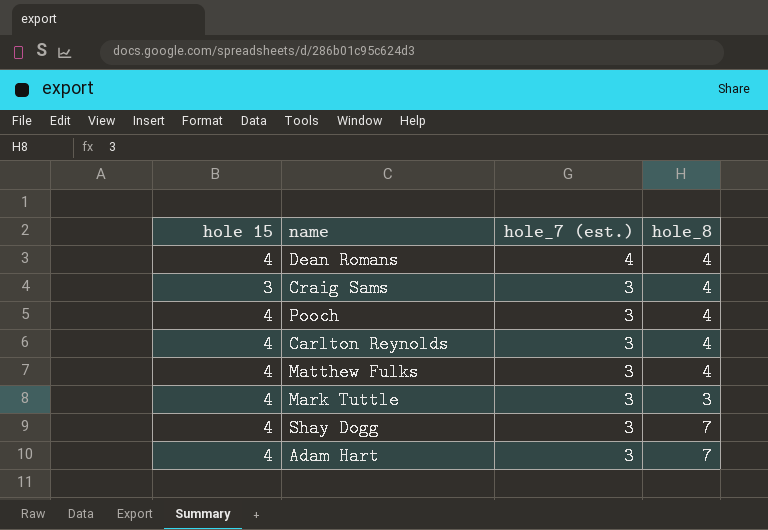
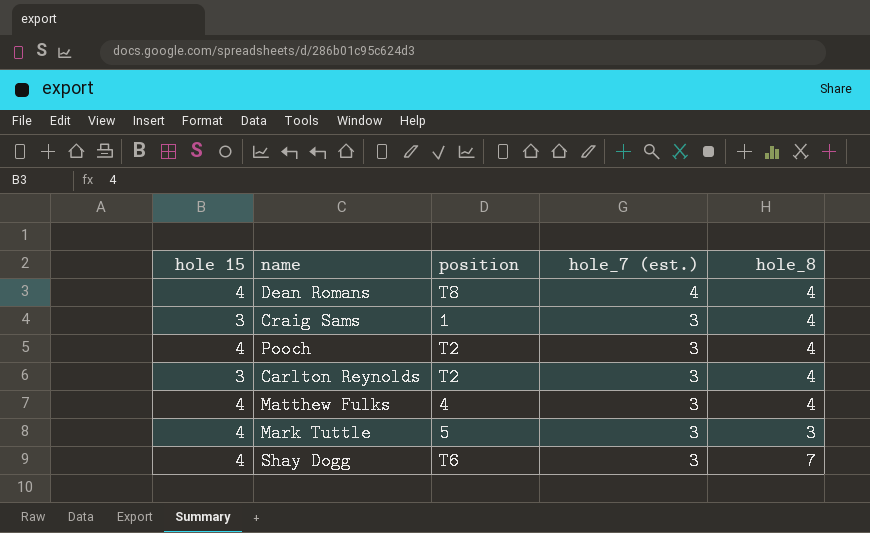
column position | position: none -> 3
row Adam Hart: 4 | 3 | 7 -> none
Carlton Reynolds | hole 15: 4 -> 3

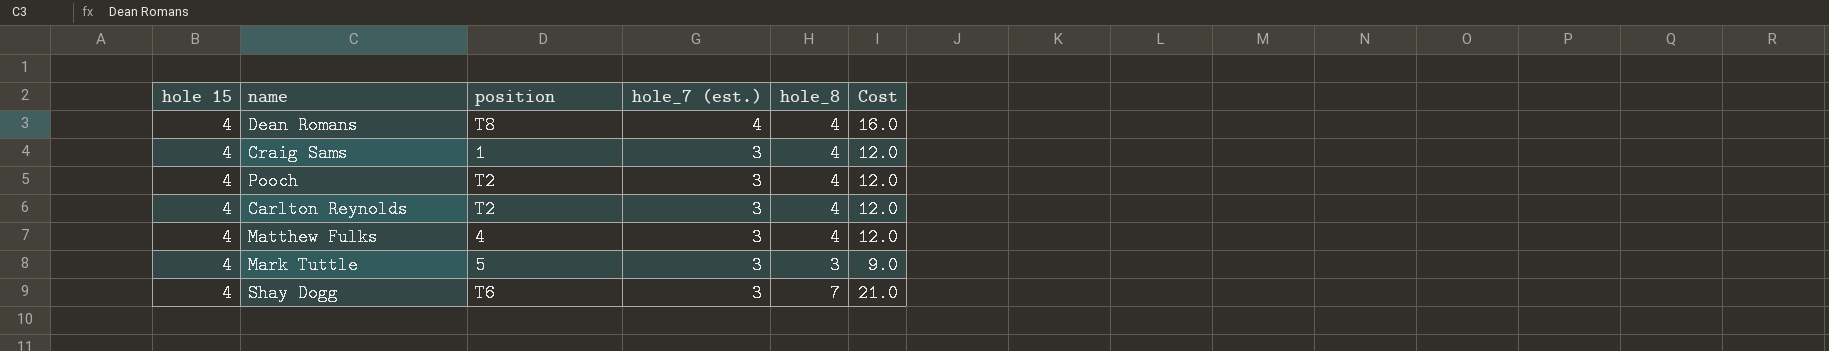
column Cost | formula: none -> [hole_7 (est.)] * [hole_8]
Craig Sams | hole 15: 3 -> 4
Carlton Reynolds | hole 15: 3 -> 4

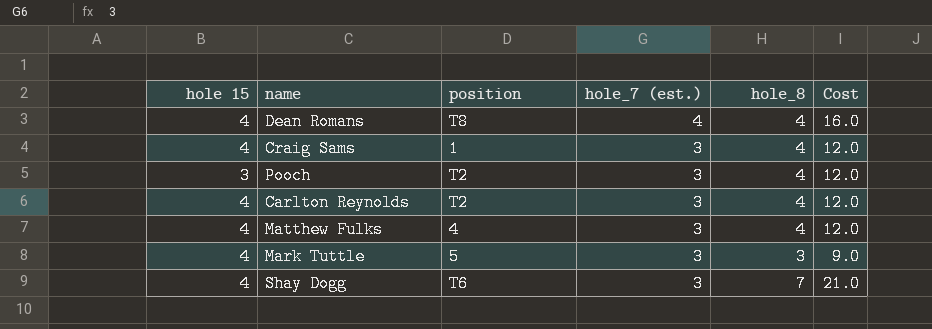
Pooch | hole 15: 4 -> 3

